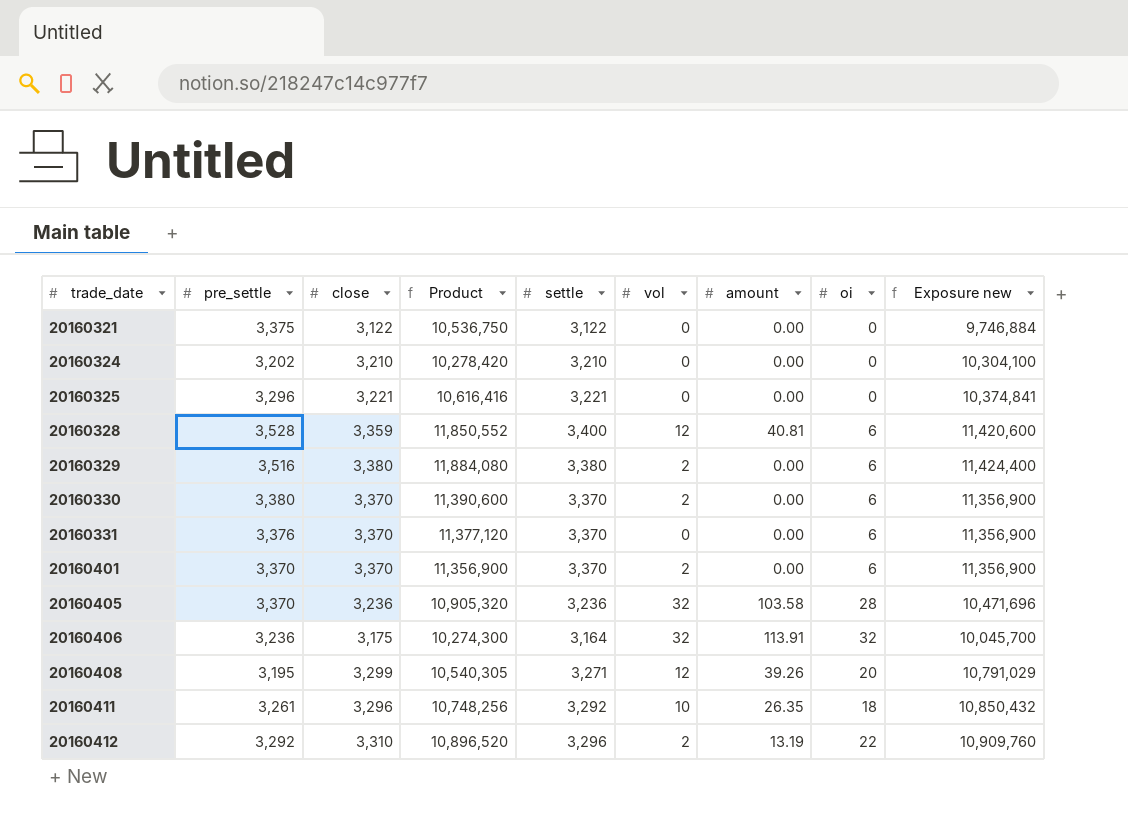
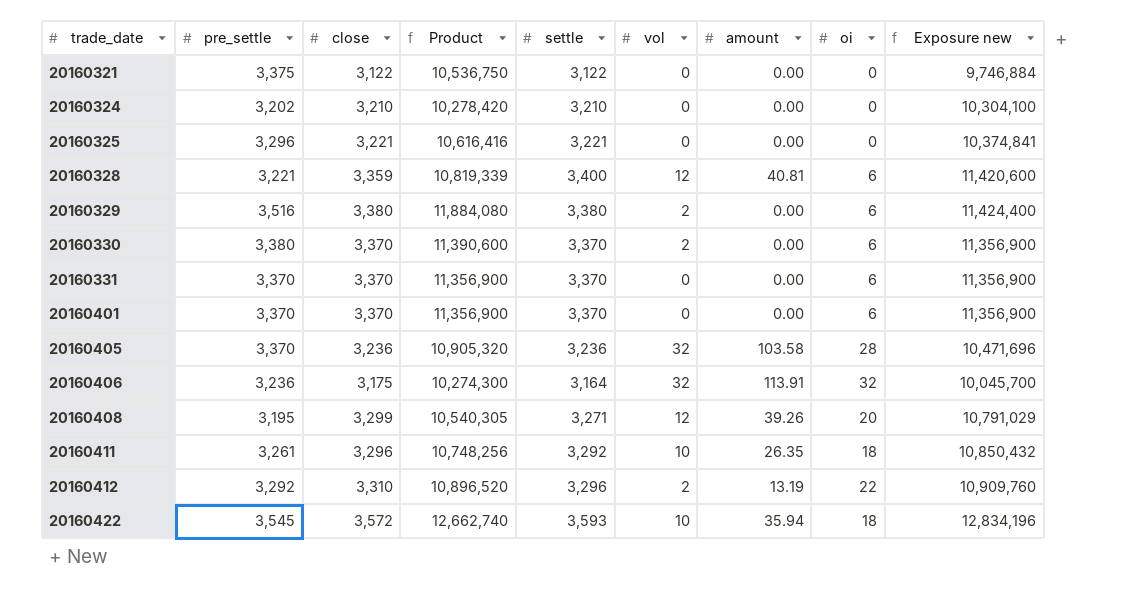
20160328 | pre_settle: 3,528 -> 3,221
20160328 | Product: 11,850,552 -> 10,819,339
20160331 | pre_settle: 3,376 -> 3,370
20160331 | Product: 11,377,120 -> 11,356,900
20160401 | vol: 2 -> 0
row 20160422: none -> 3,545 | 3,572 | 12,662,740 | 3,593 | 10 | 35.94 | 18 | 12,834,196

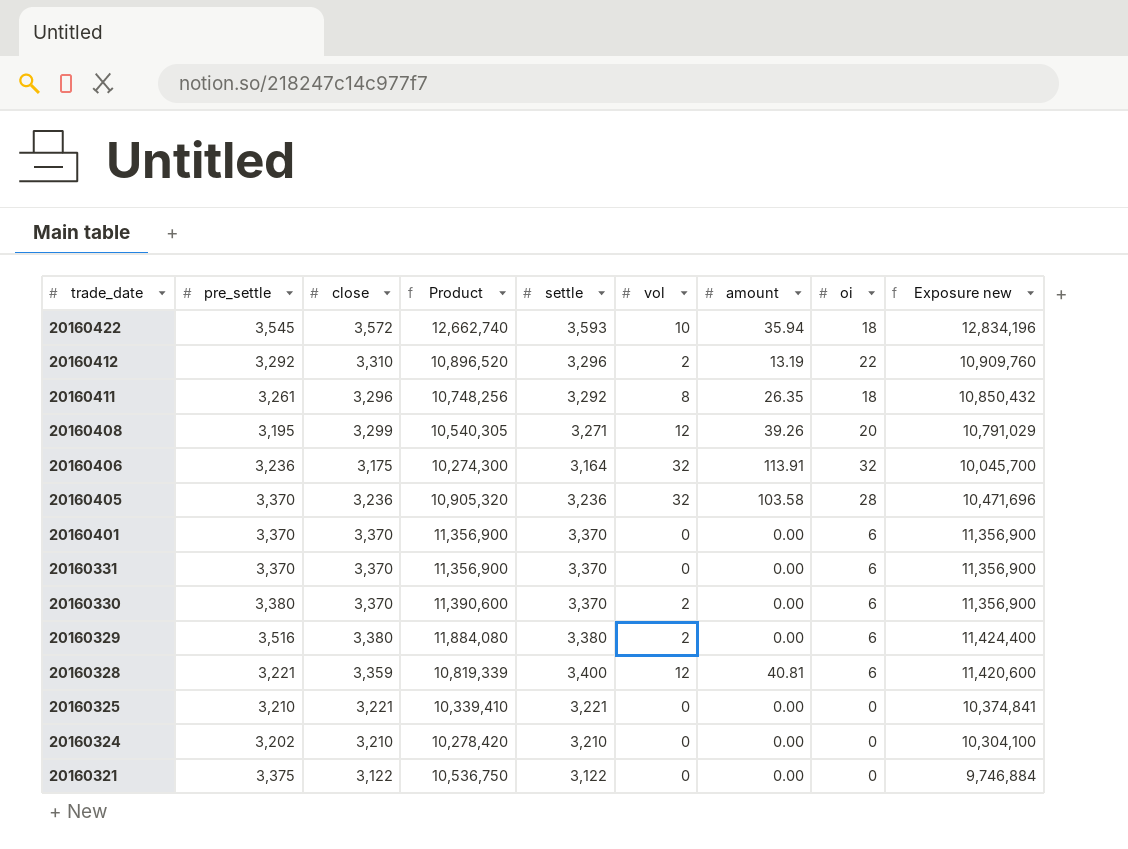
row order: trade_date ascending -> trade_date descending
20160411 | vol: 10 -> 8
20160325 | pre_settle: 3,296 -> 3,210
20160325 | Product: 10,616,416 -> 10,339,410

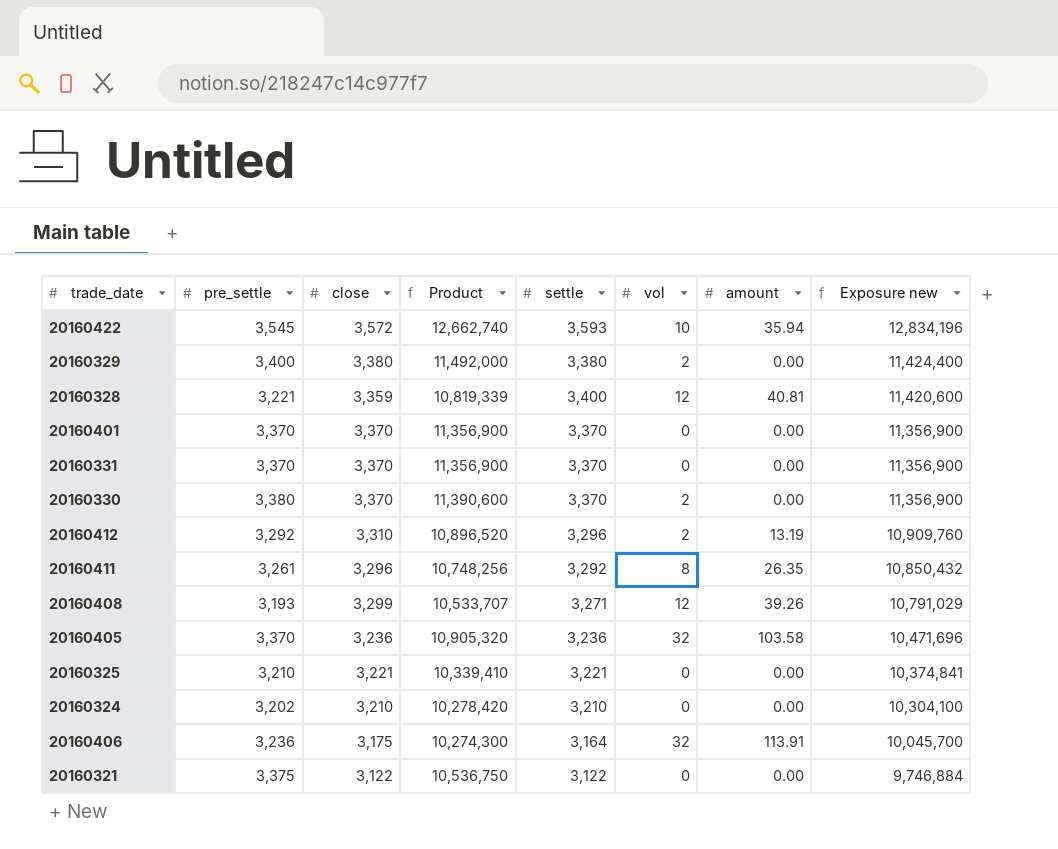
row order: trade_date descending -> Exposure new descending
column oi | position: 8 -> none
20160329 | pre_settle: 3,516 -> 3,400
20160329 | Product: 11,884,080 -> 11,492,000
20160408 | pre_settle: 3,195 -> 3,193
20160408 | Product: 10,540,305 -> 10,533,707

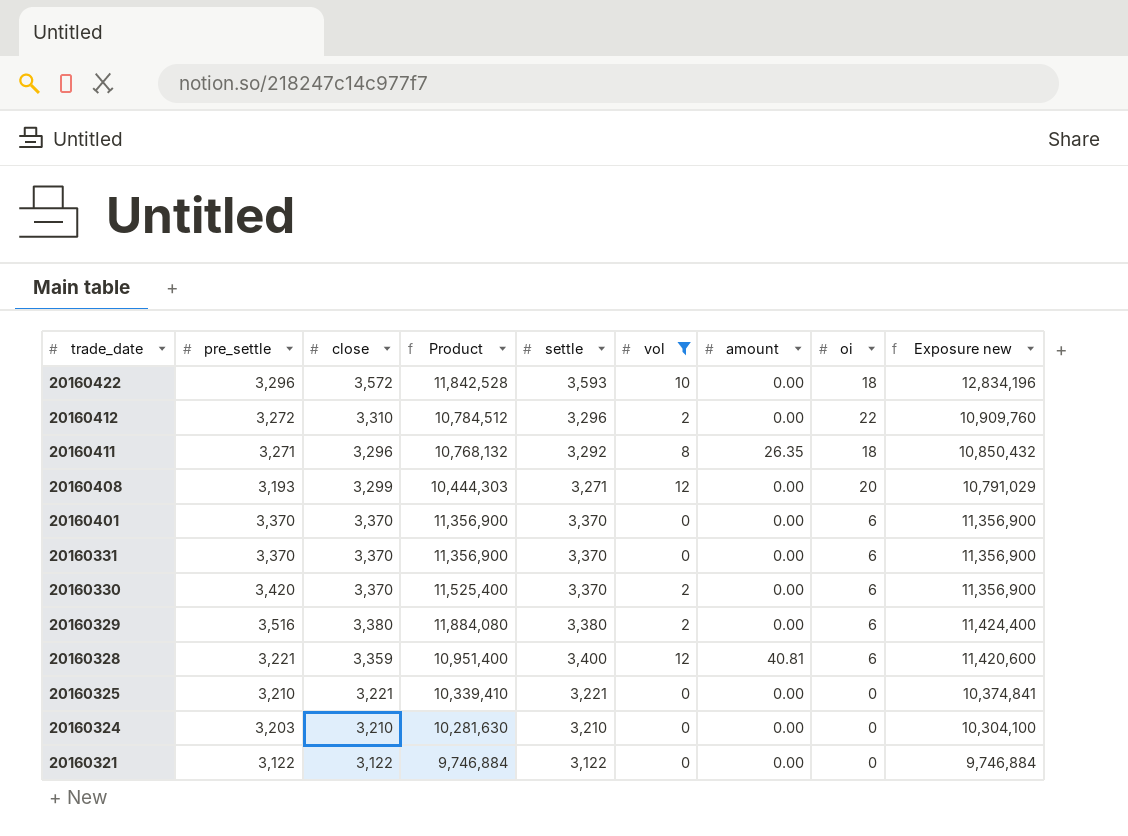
filter: none -> vol != 32
row order: Exposure new descending -> trade_date descending
column Product | formula: [pre_settle] * [close] -> [pre_settle] * [settle]
column oi | position: none -> 8
20160422 | pre_settle: 3,545 -> 3,296
20160422 | amount: 35.94 -> 0.00
20160412 | pre_settle: 3,292 -> 3,272
20160412 | amount: 13.19 -> 0.00
20160411 | pre_settle: 3,261 -> 3,271
20160408 | amount: 39.26 -> 0.00
20160330 | pre_settle: 3,380 -> 3,420
20160329 | pre_settle: 3,400 -> 3,516
20160324 | pre_settle: 3,202 -> 3,203
20160321 | pre_settle: 3,375 -> 3,122

